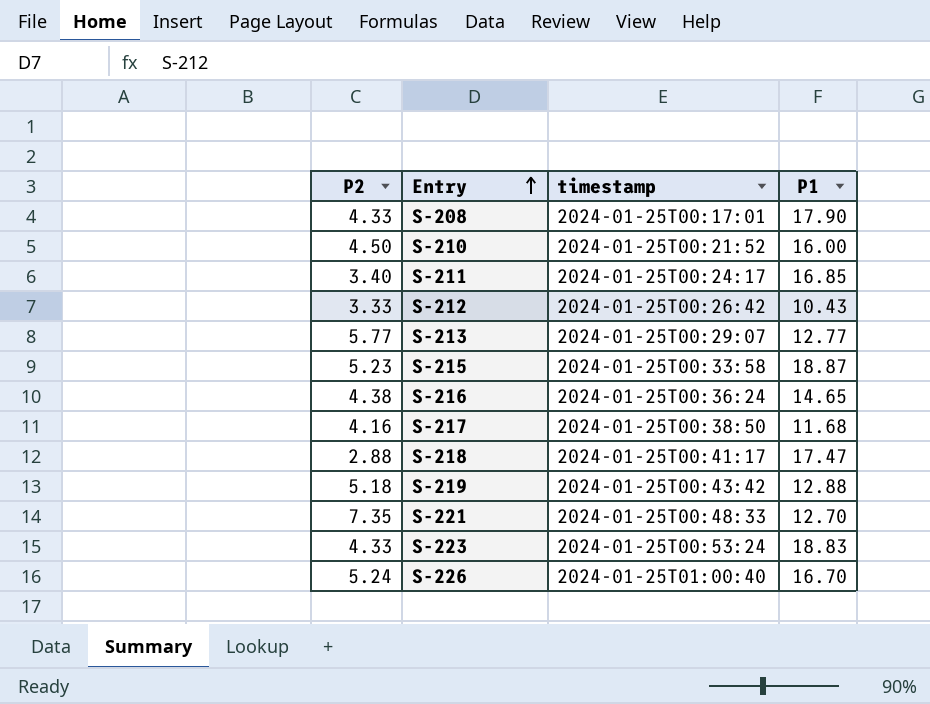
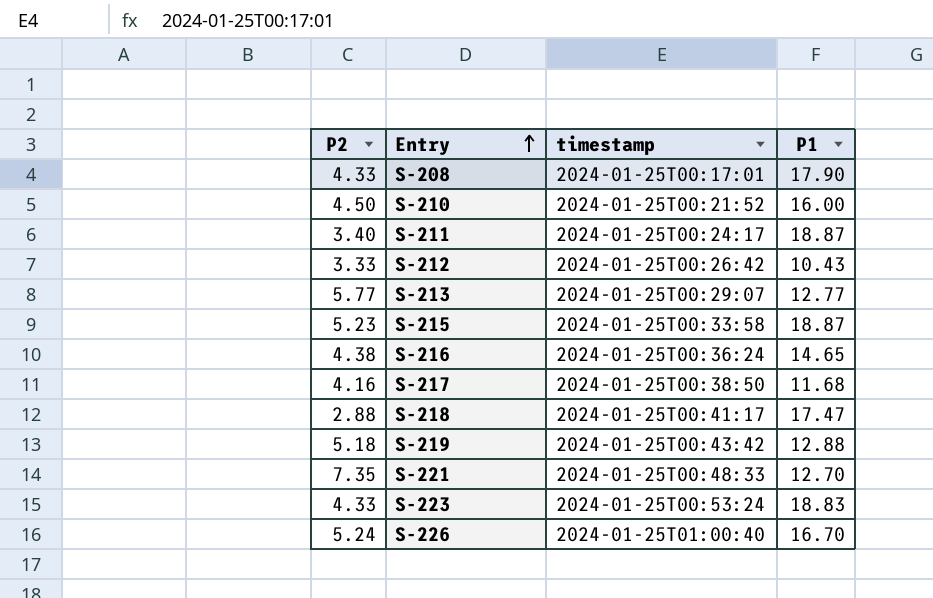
S-211 | P1: 16.85 -> 18.87

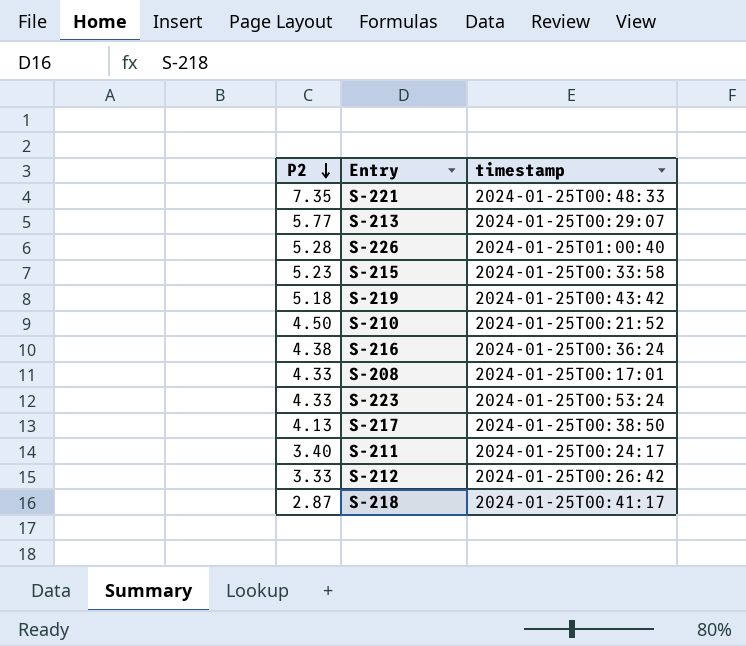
row order: Entry ascending -> P2 descending
column P1 | position: 4 -> none
S-226 | P2: 5.24 -> 5.28
S-217 | P2: 4.16 -> 4.13
S-218 | P2: 2.88 -> 2.87

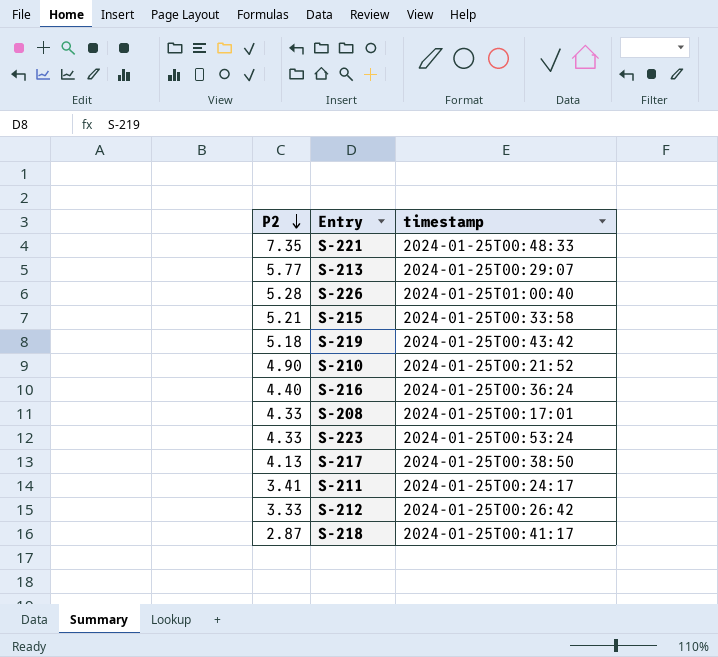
S-215 | P2: 5.23 -> 5.21
S-210 | P2: 4.50 -> 4.90
S-216 | P2: 4.38 -> 4.40
S-211 | P2: 3.40 -> 3.41

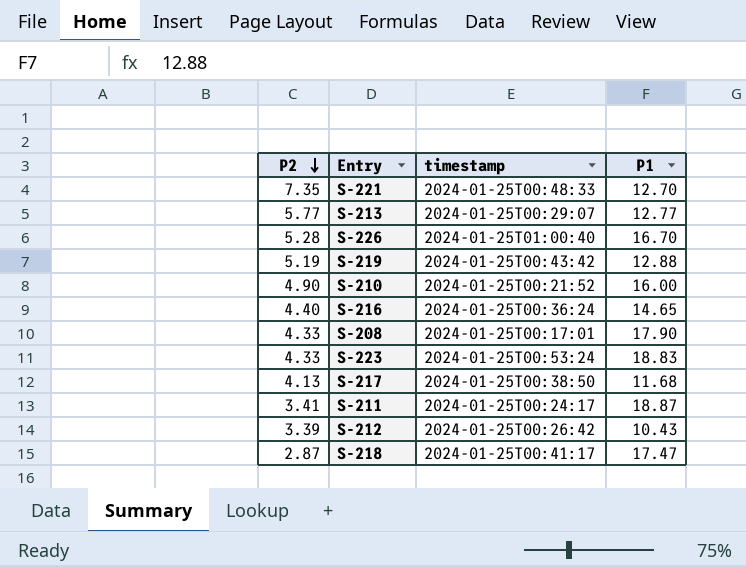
column P1 | position: none -> 4
row S-215: 5.21 | 2024-01-25T00:33:58 -> none
S-219 | P2: 5.18 -> 5.19
S-212 | P2: 3.33 -> 3.39

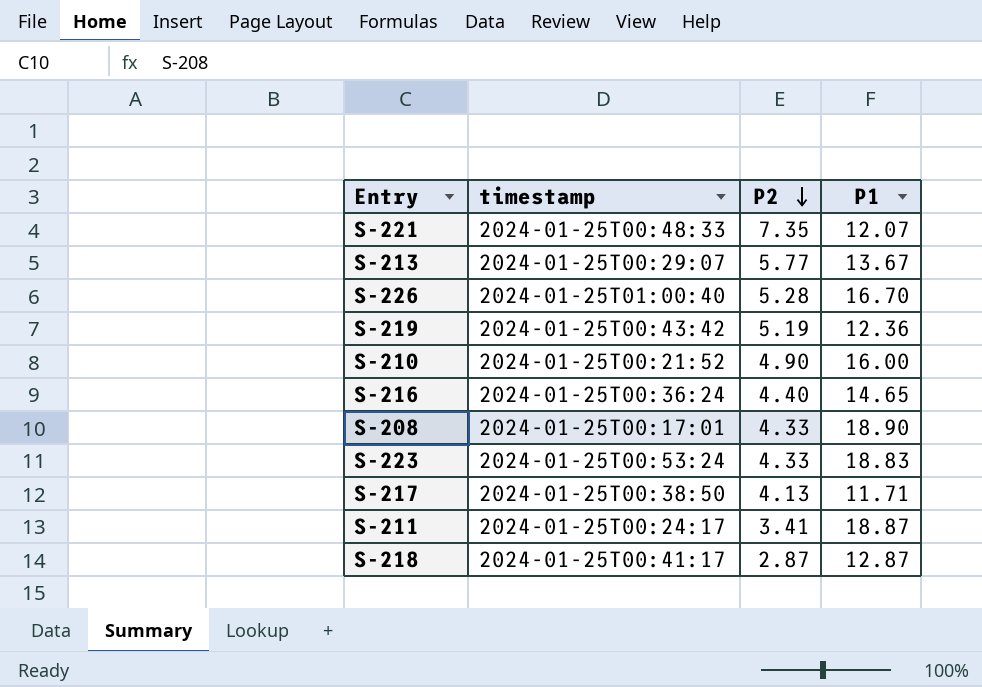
column P2 | position: 1 -> 3
row S-212: 3.39 | 2024-01-25T00:26:42 | 10.43 -> none
S-221 | P1: 12.70 -> 12.07
S-213 | P1: 12.77 -> 13.67
S-219 | P1: 12.88 -> 12.36
S-208 | P1: 17.90 -> 18.90
S-217 | P1: 11.68 -> 11.71
S-218 | P1: 17.47 -> 12.87

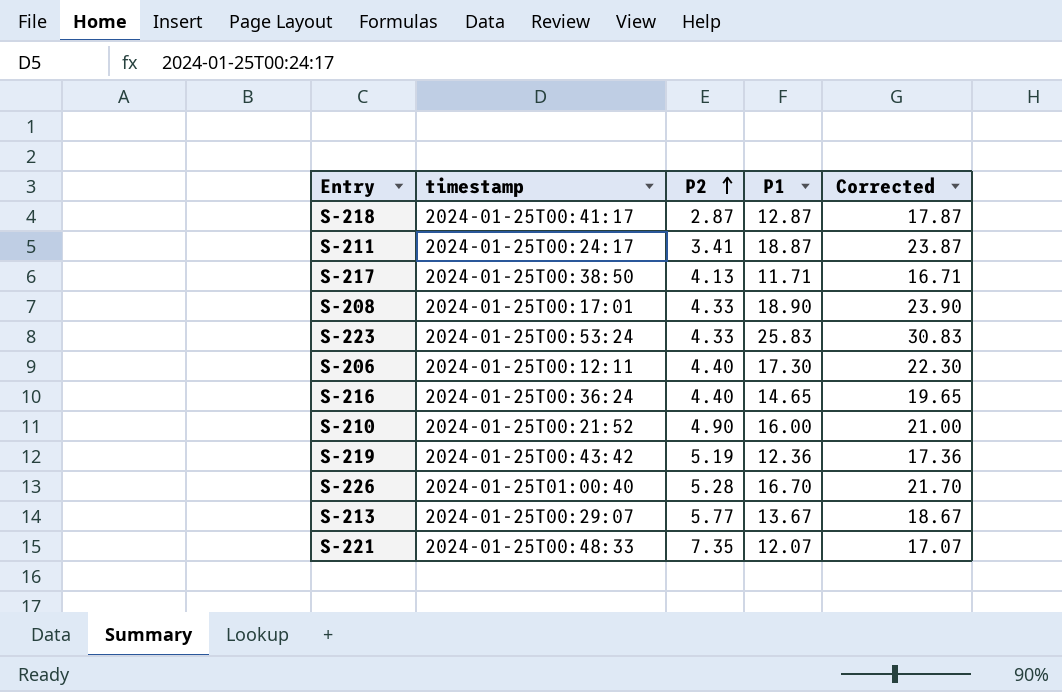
row order: P2 descending -> P2 ascending
column Corrected | formula: none -> [P1] + 5
S-223 | P1: 18.83 -> 25.83
row S-206: none -> 2024-01-25T00:12:11 | 4.40 | 17.30 | 22.30

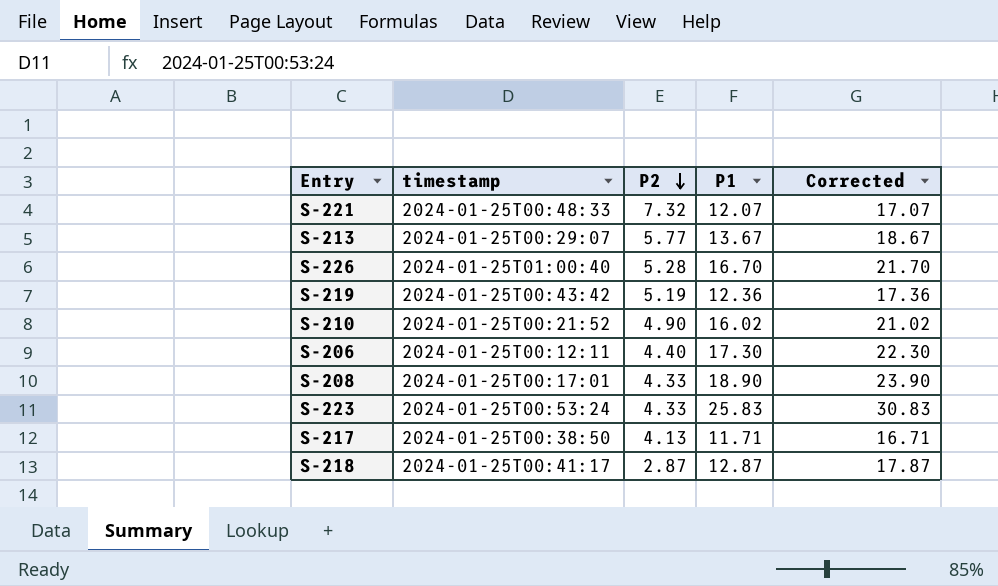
row order: P2 ascending -> P2 descending
row S-211: 2024-01-25T00:24:17 | 3.41 | 18.87 | 23.87 -> none
row S-216: 2024-01-25T00:36:24 | 4.40 | 14.65 | 19.65 -> none
S-221 | P2: 7.35 -> 7.32
S-210 | P1: 16.00 -> 16.02
S-210 | Corrected: 21.00 -> 21.02

